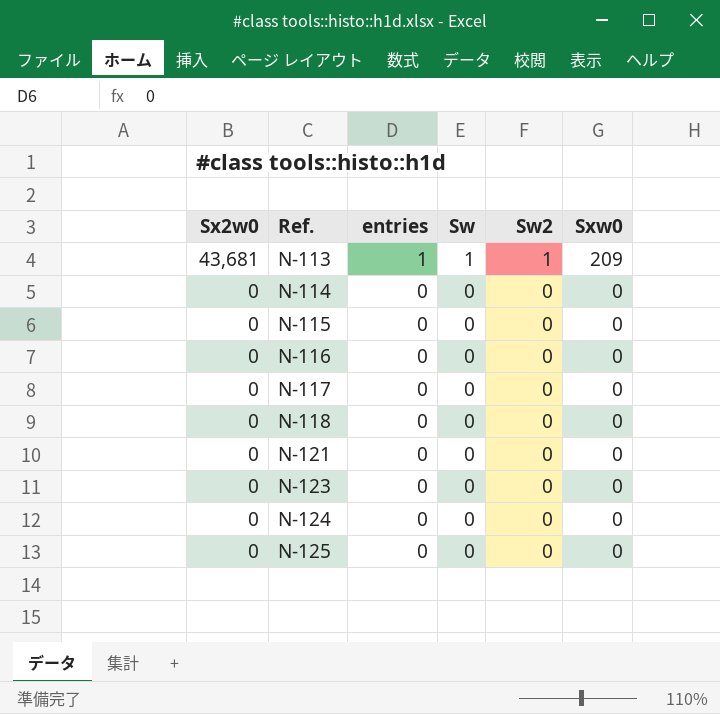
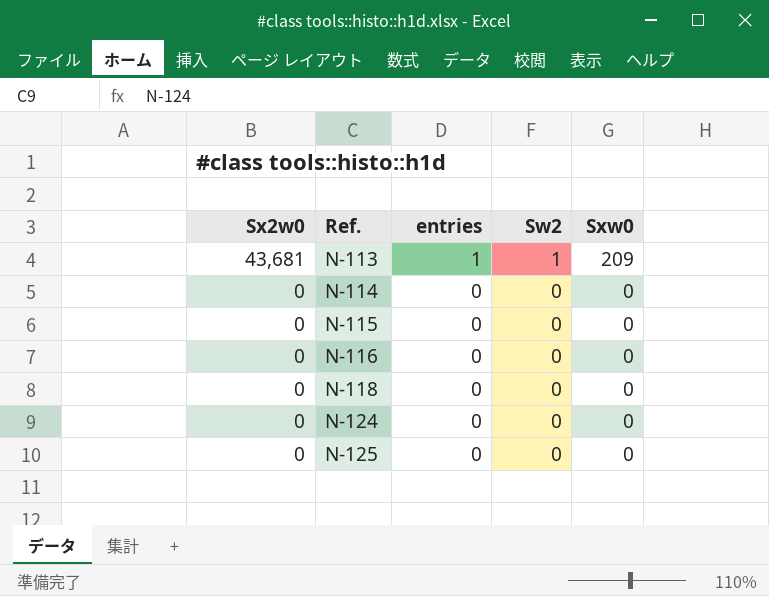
column Sw | position: 4 -> none
row N-117: 0 | 0 | 0 | 0 | 0 -> none
row N-121: 0 | 0 | 0 | 0 | 0 -> none
row N-123: 0 | 0 | 0 | 0 | 0 -> none

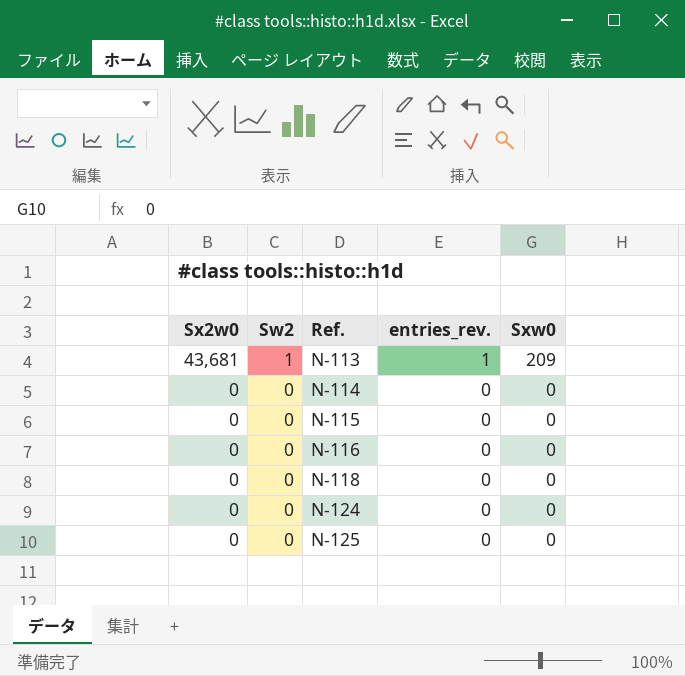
column Sw2 | position: 4 -> 2
column name: entries -> entries_rev.

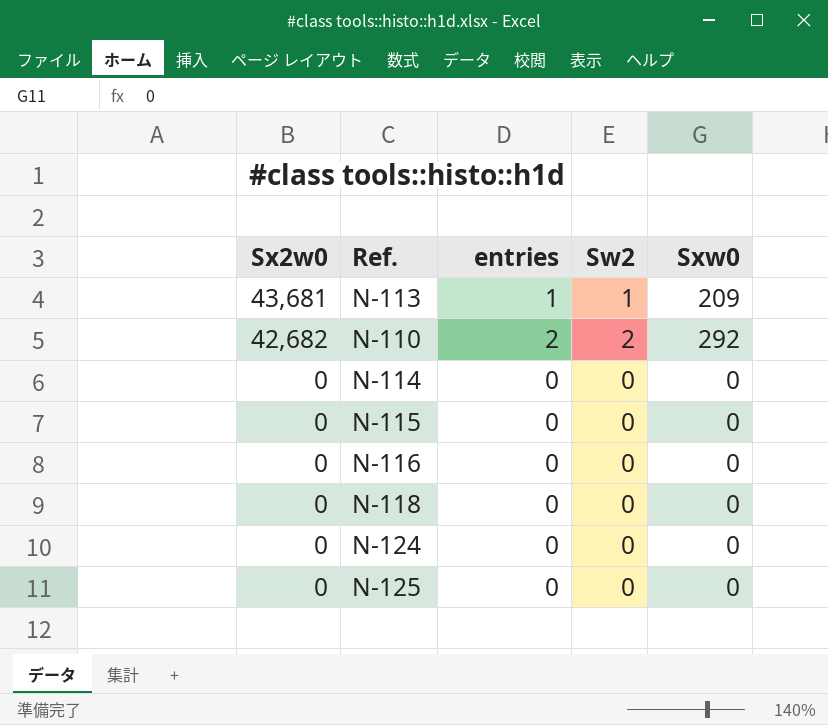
column name: entries_rev. -> entries
column Sw2 | position: 2 -> 4
row N-110: none -> 42,682 | 2 | 2 | 292

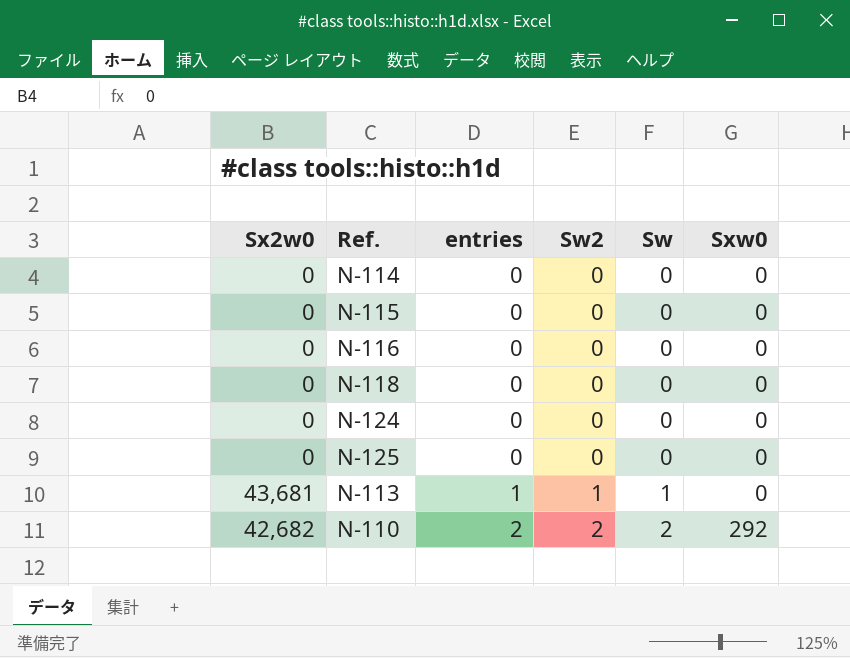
row order: Sx2w0 descending -> entries ascending
column Sw | position: none -> 5
N-113 | Sxw0: 209 -> 0

